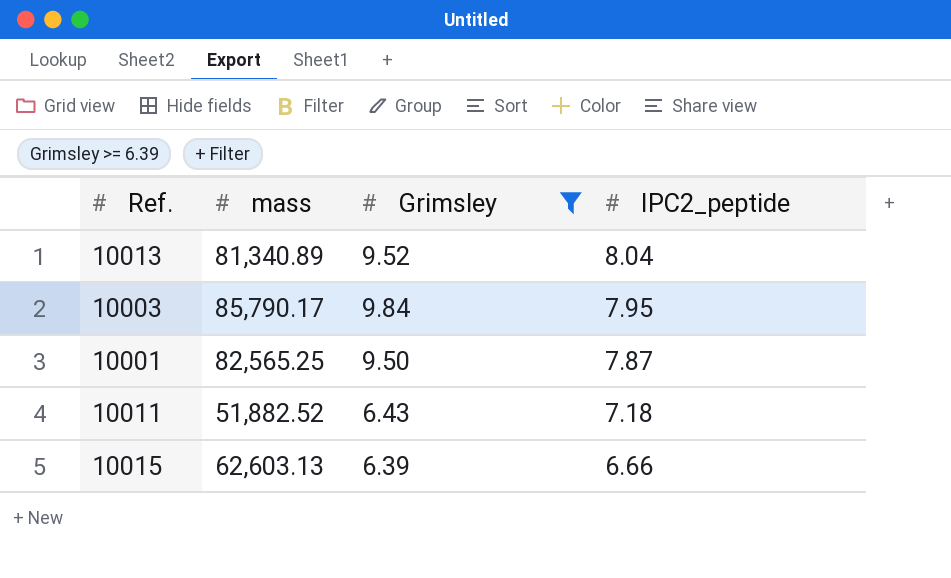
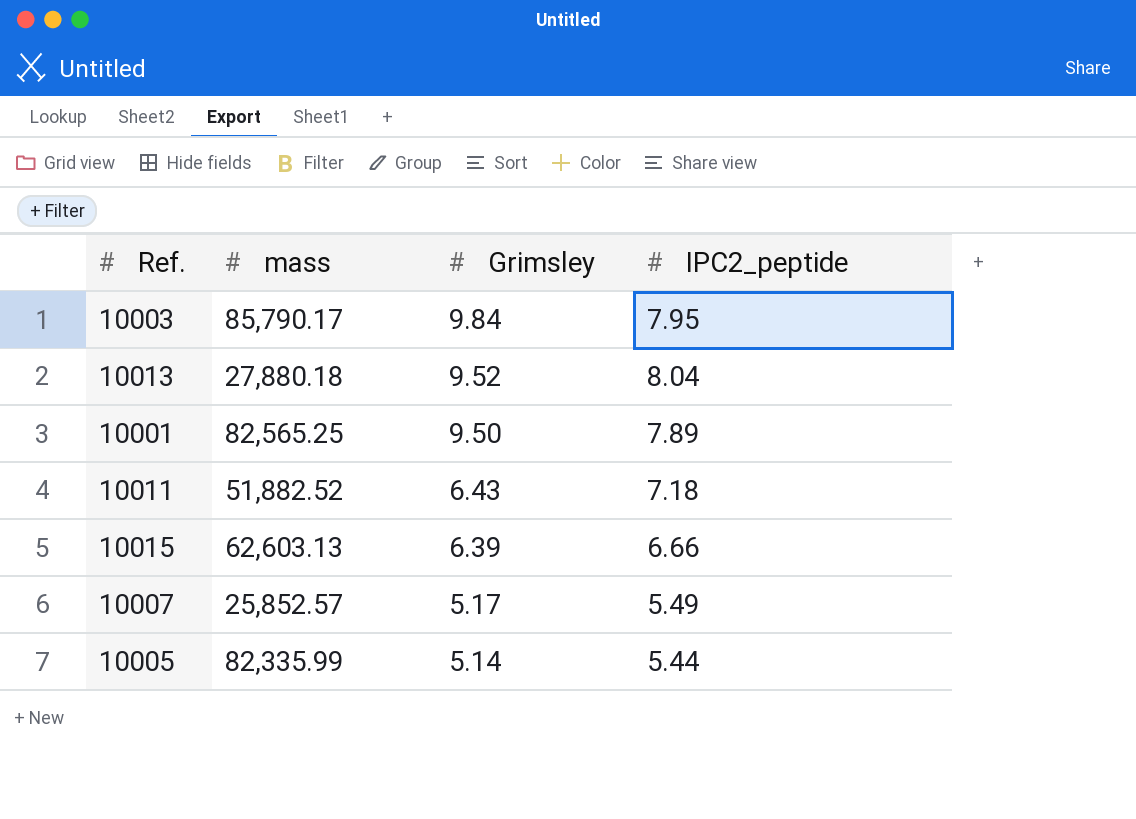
filter: Grimsley >= 6.39 -> none
row order: IPC2_peptide descending -> Grimsley descending
10013 | mass: 81,340.89 -> 27,880.18
10001 | IPC2_peptide: 7.87 -> 7.89

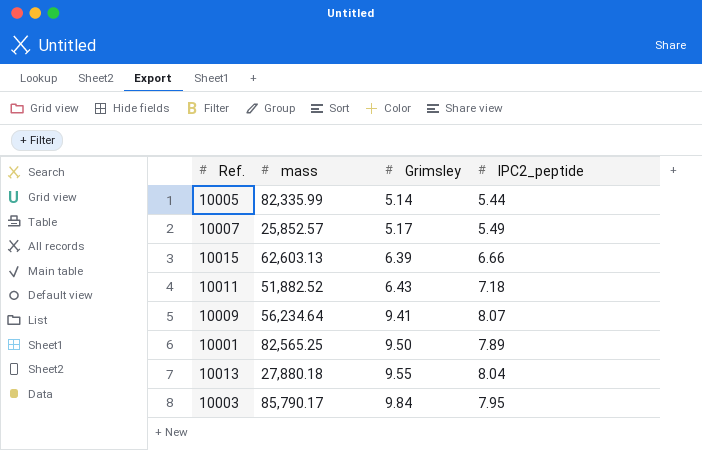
row order: Grimsley descending -> Grimsley ascending
row 10009: none -> 56,234.64 | 9.41 | 8.07
10013 | Grimsley: 9.52 -> 9.55

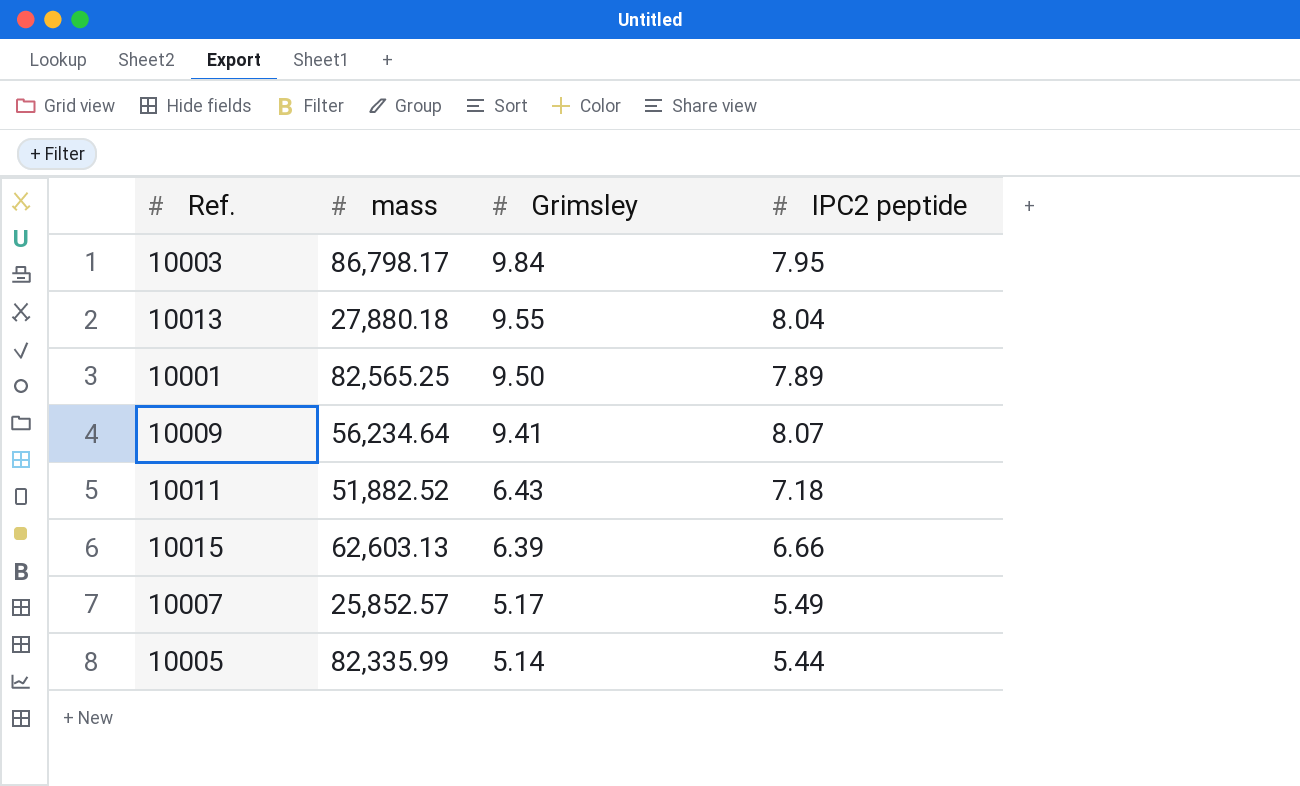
row order: Grimsley ascending -> Grimsley descending
column name: IPC2_peptide -> IPC2 peptide
10003 | mass: 85,790.17 -> 86,798.17

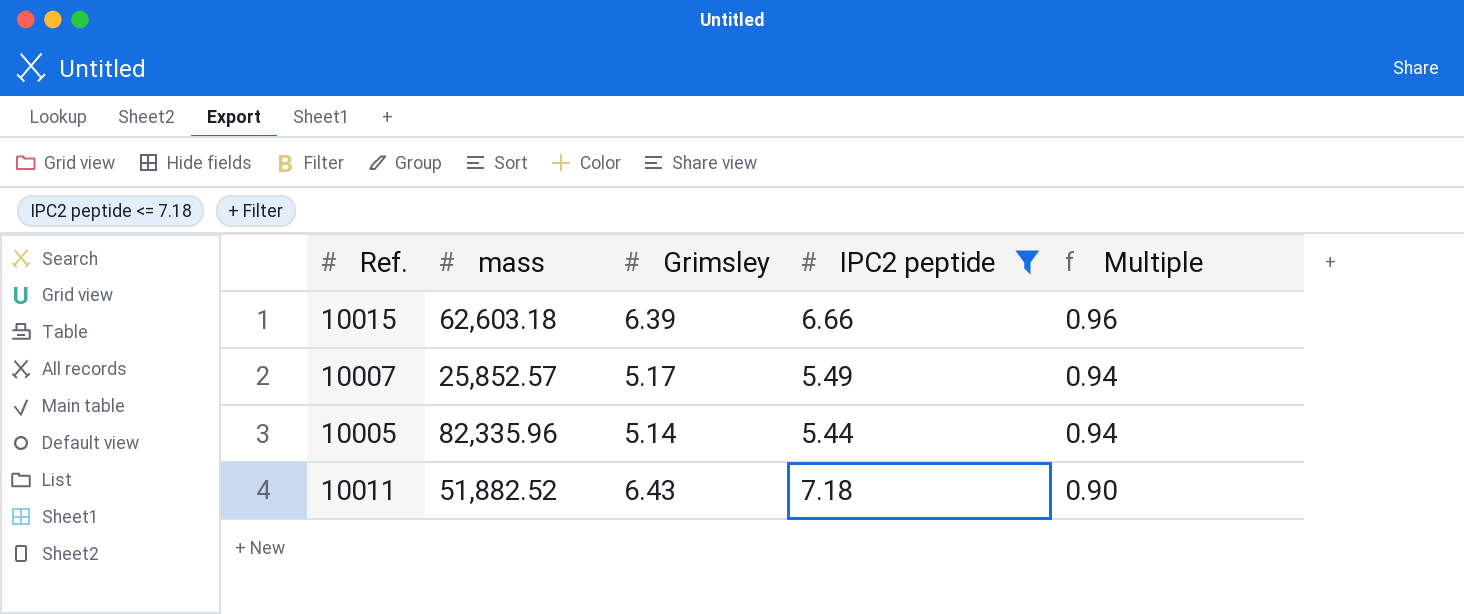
filter: none -> IPC2 peptide <= 7.18
row order: Grimsley descending -> Multiple descending
column Multiple | formula: none -> [Grimsley] / [IPC2 peptide]
10015 | mass: 62,603.13 -> 62,603.18
10005 | mass: 82,335.99 -> 82,335.96

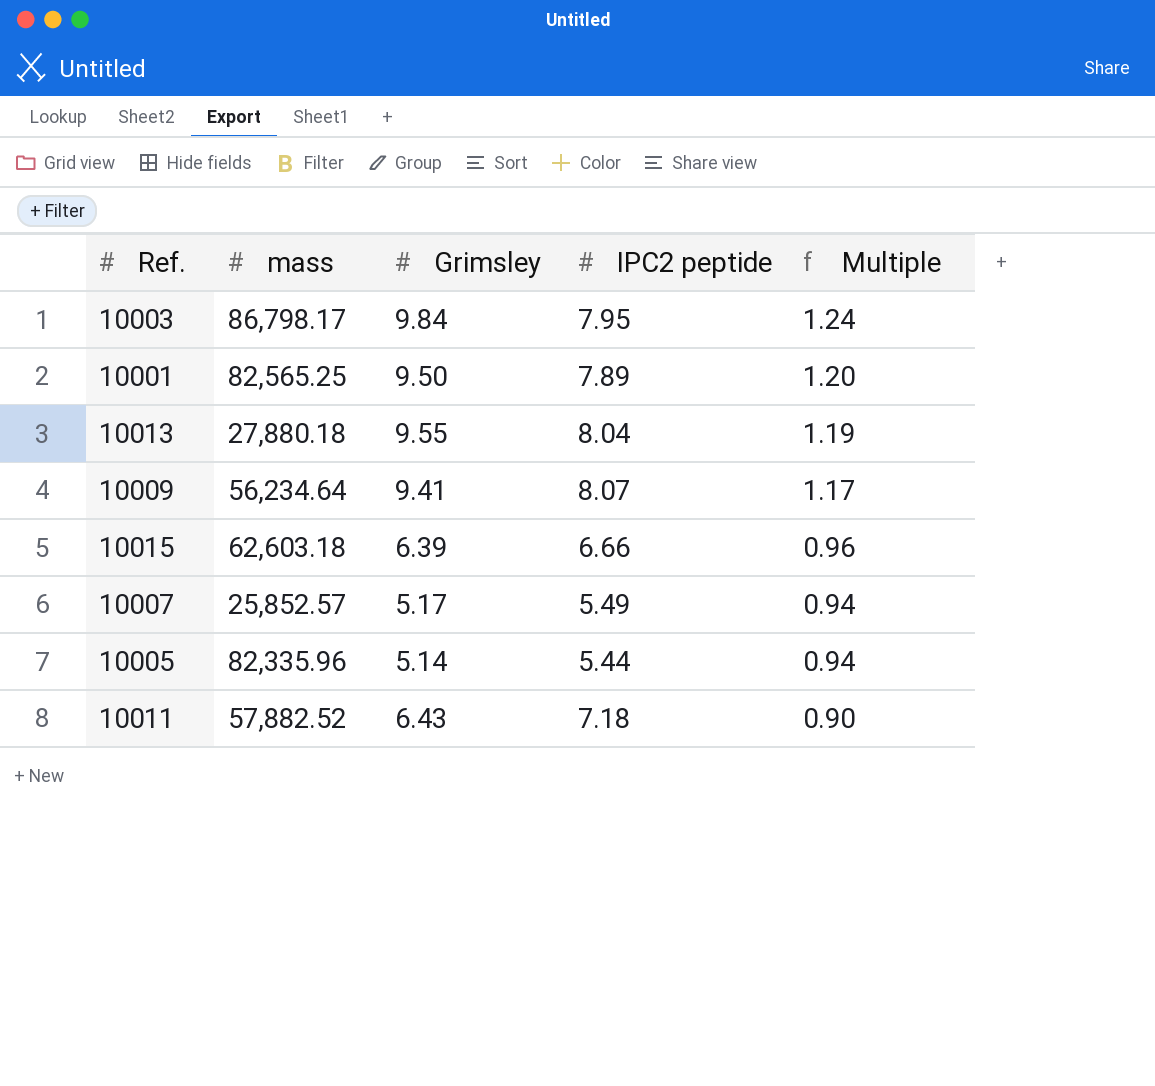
filter: IPC2 peptide <= 7.18 -> none
10011 | mass: 51,882.52 -> 57,882.52

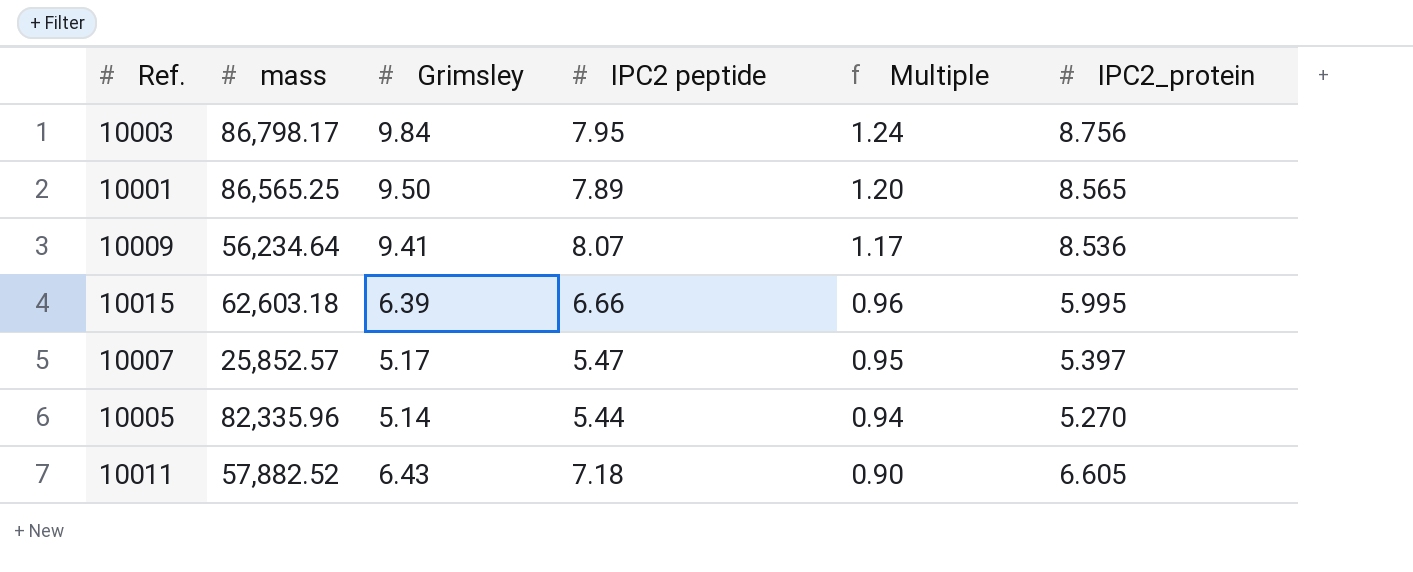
column IPC2_protein | position: none -> 6
row 10013: 27,880.18 | 9.55 | 8.04 | 1.19 -> none
10001 | mass: 82,565.25 -> 86,565.25
10007 | IPC2 peptide: 5.49 -> 5.47
10007 | Multiple: 0.94 -> 0.95

